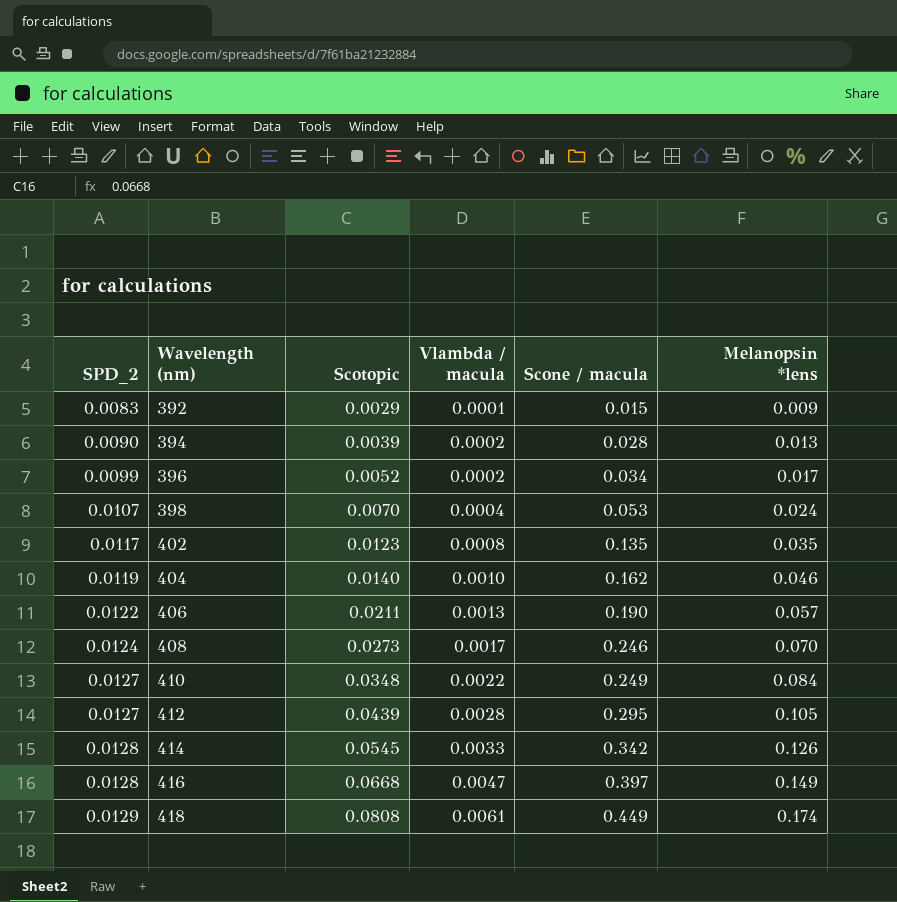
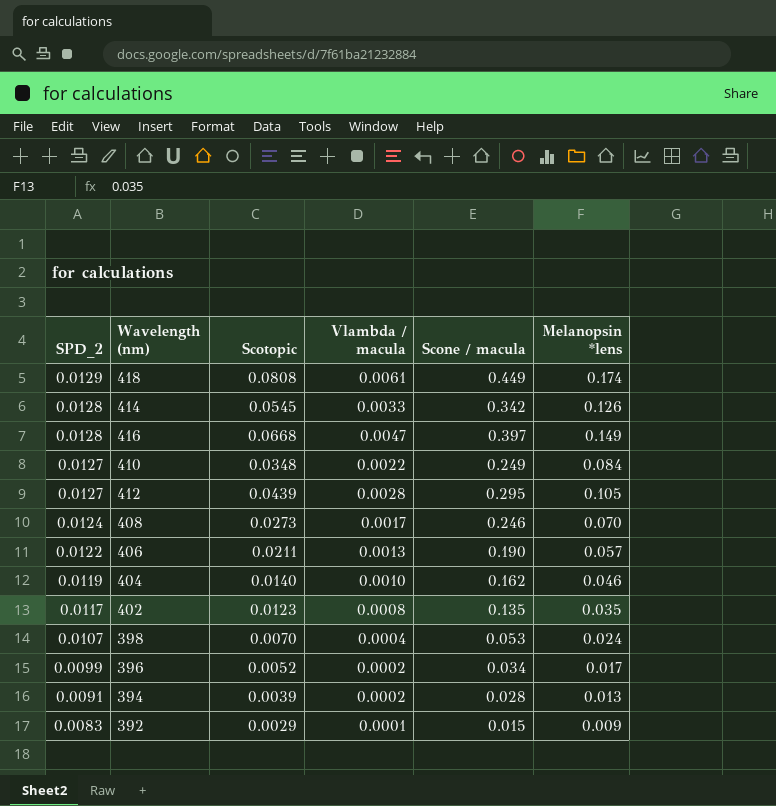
row order: SPD_2 ascending -> SPD_2 descending
394 | SPD_2: 0.0090 -> 0.0091

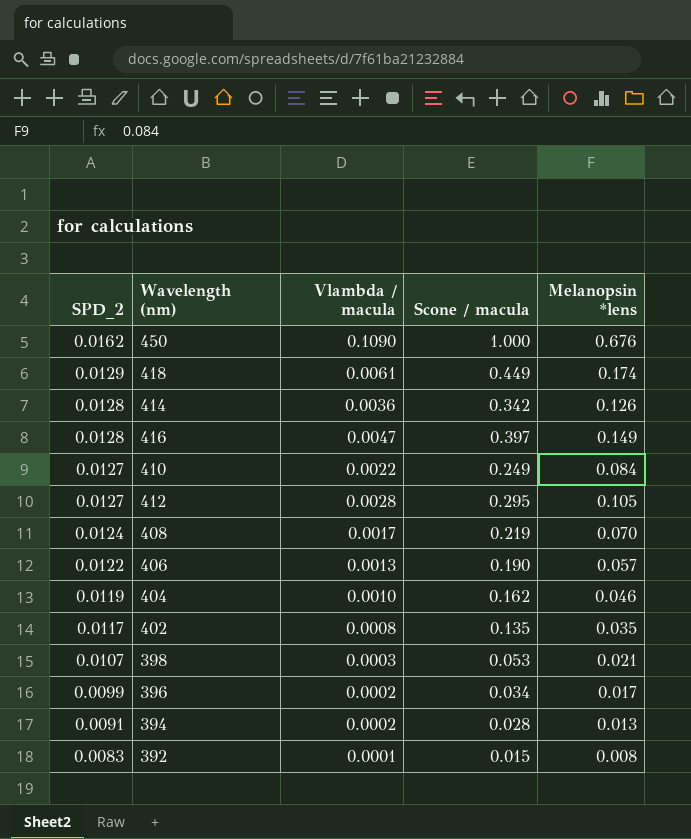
column Scotopic | position: 3 -> none
row 450: none -> 0.0162 | 0.1090 | 1.000 | 0.676
414 | Vlambda / macula: 0.0033 -> 0.0036
408 | Scone / macula: 0.246 -> 0.219
398 | Vlambda / macula: 0.0004 -> 0.0003
398 | Melanopsin *lens: 0.024 -> 0.021
392 | Melanopsin *lens: 0.009 -> 0.008

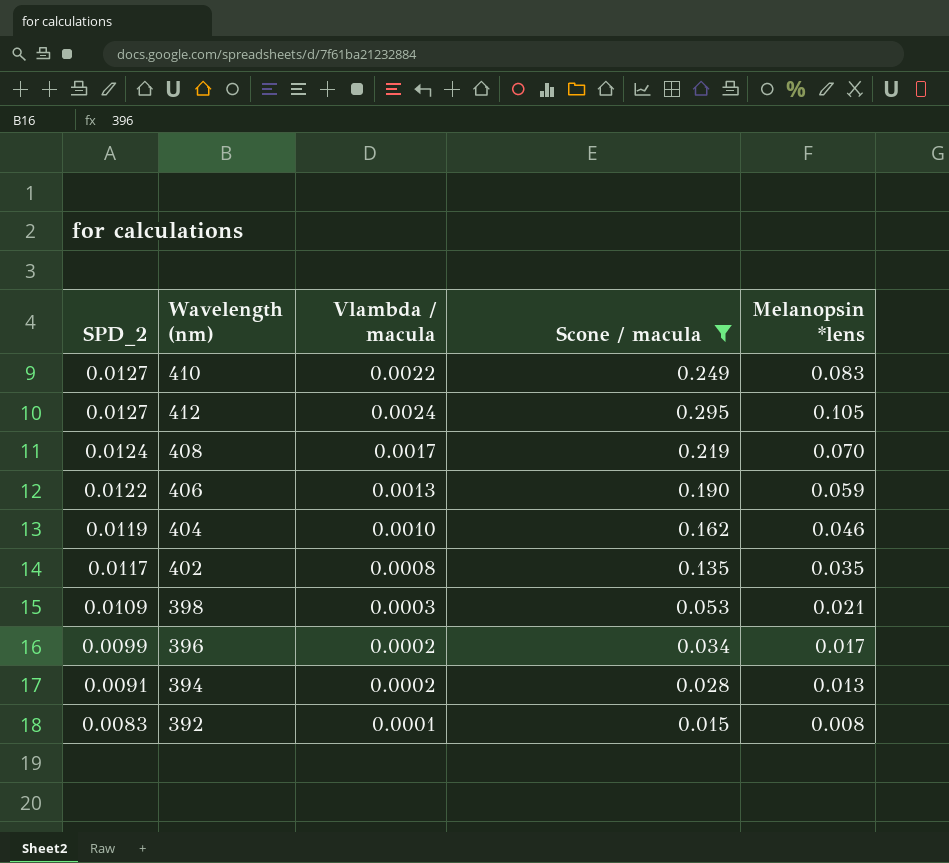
filter: none -> Scone / macula <= 0.295
410 | Melanopsin *lens: 0.084 -> 0.083
412 | Vlambda / macula: 0.0028 -> 0.0024
406 | Melanopsin *lens: 0.057 -> 0.059
398 | SPD_2: 0.0107 -> 0.0109

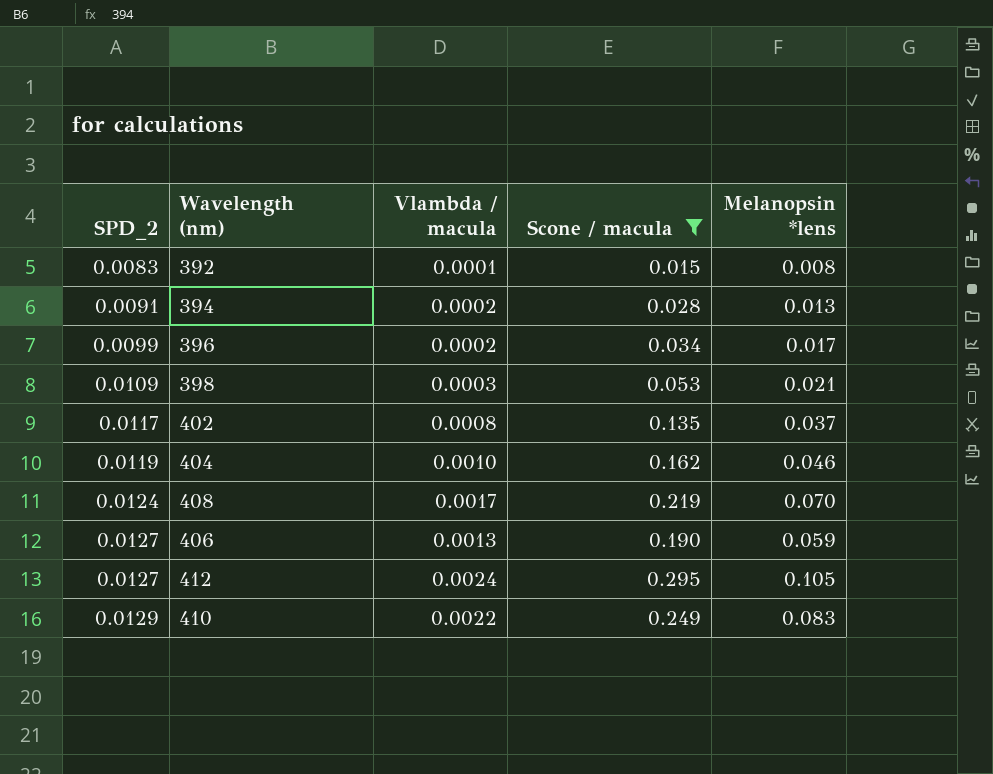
row order: SPD_2 descending -> SPD_2 ascending
402 | Melanopsin *lens: 0.035 -> 0.037
406 | SPD_2: 0.0122 -> 0.0127
410 | SPD_2: 0.0127 -> 0.0129

